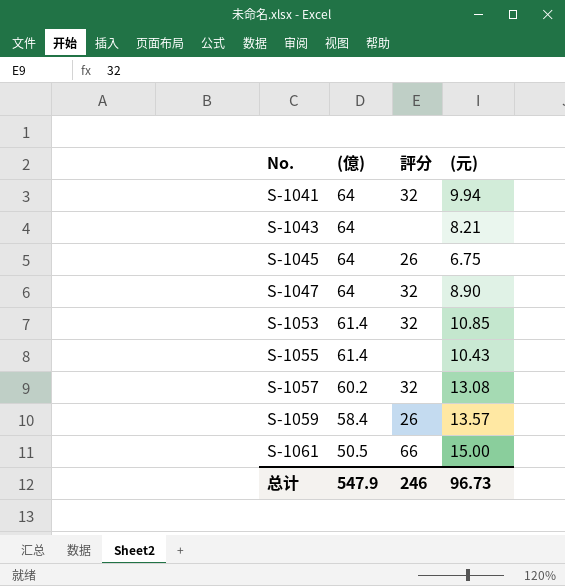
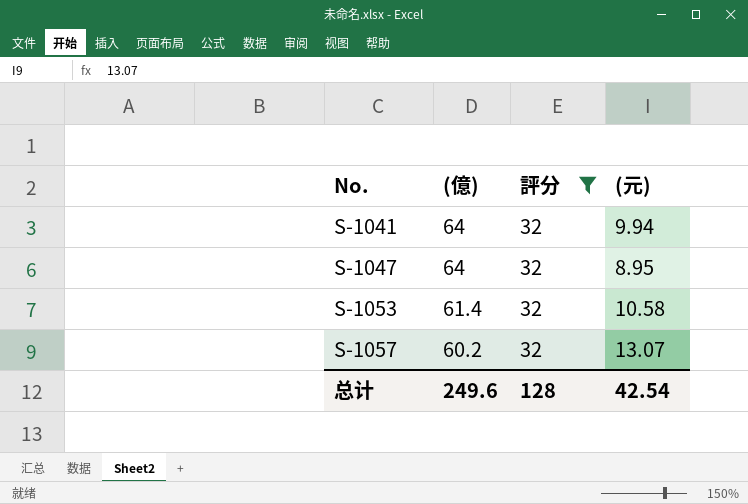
filter: none -> 評分 = 32
S-1047 | (元): 8.90 -> 8.95
S-1053 | (元): 10.85 -> 10.58
S-1057 | (元): 13.08 -> 13.07
总计 | (億): 547.9 -> 249.6
总计 | 評分: 246 -> 128
总计 | (元): 96.73 -> 42.54

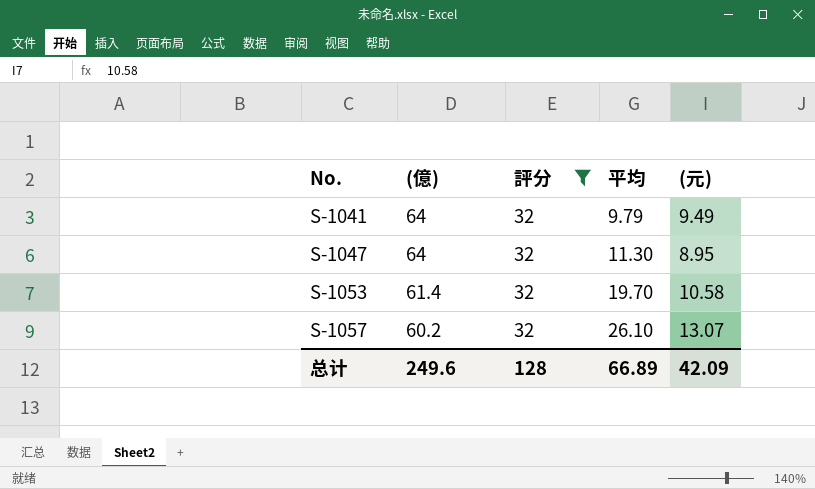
column 平均 | position: none -> 4
S-1041 | (元): 9.94 -> 9.49
总计 | (元): 42.54 -> 42.09

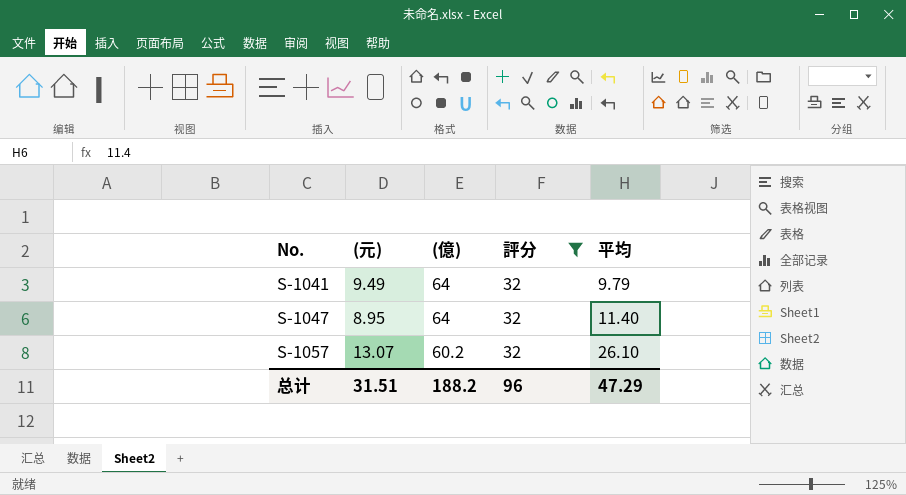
column (元) | position: 5 -> 2
row S-1053: 61.4 | 32 | 19.70 | 10.58 -> none
S-1047 | 平均: 11.30 -> 11.40
总计 | (元): 42.09 -> 31.51
总计 | (億): 249.6 -> 188.2
总计 | 評分: 128 -> 96
总计 | 平均: 66.89 -> 47.29

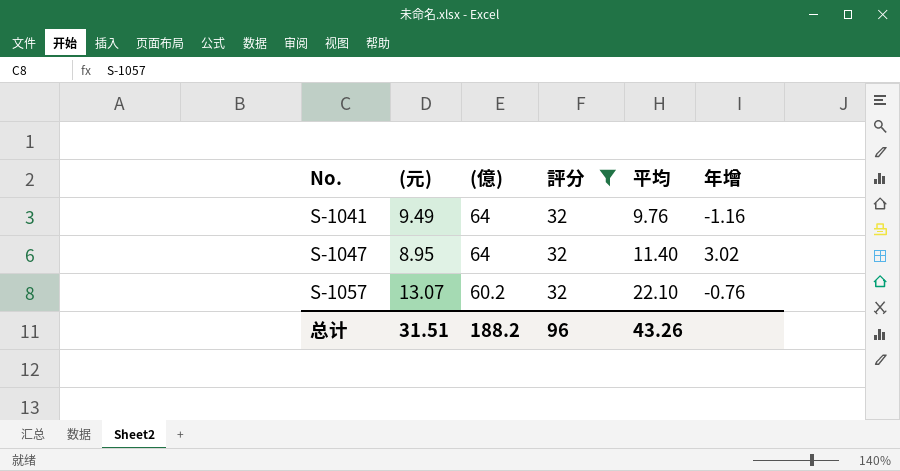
column 年增 | position: none -> 6
S-1041 | 平均: 9.79 -> 9.76
S-1057 | 平均: 26.10 -> 22.10
总计 | 平均: 47.29 -> 43.26

